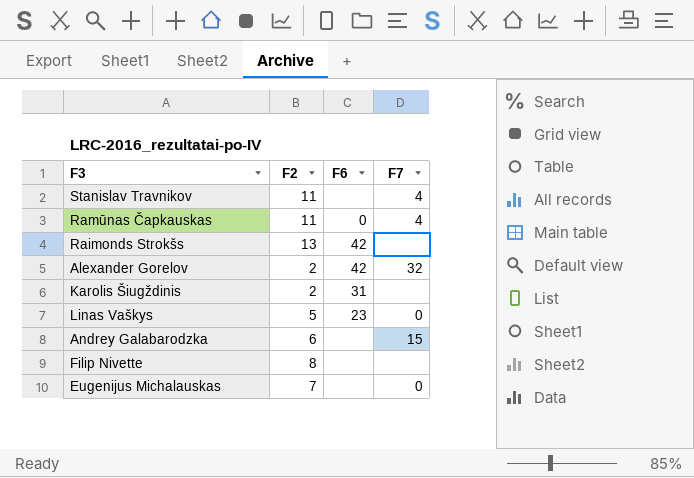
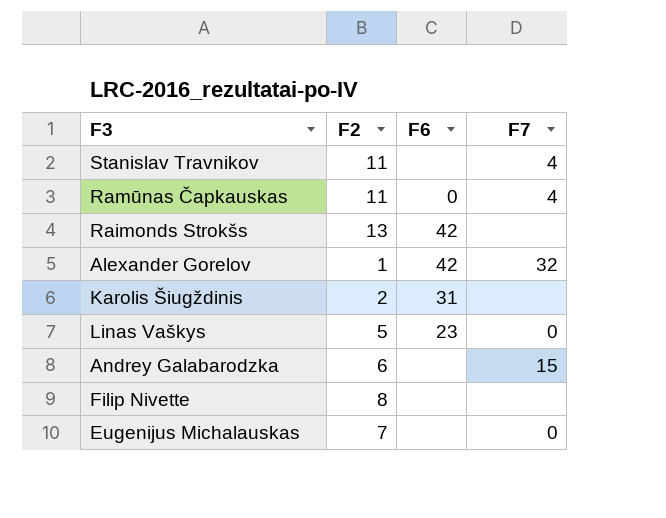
Alexander Gorelov | F2: 2 -> 1

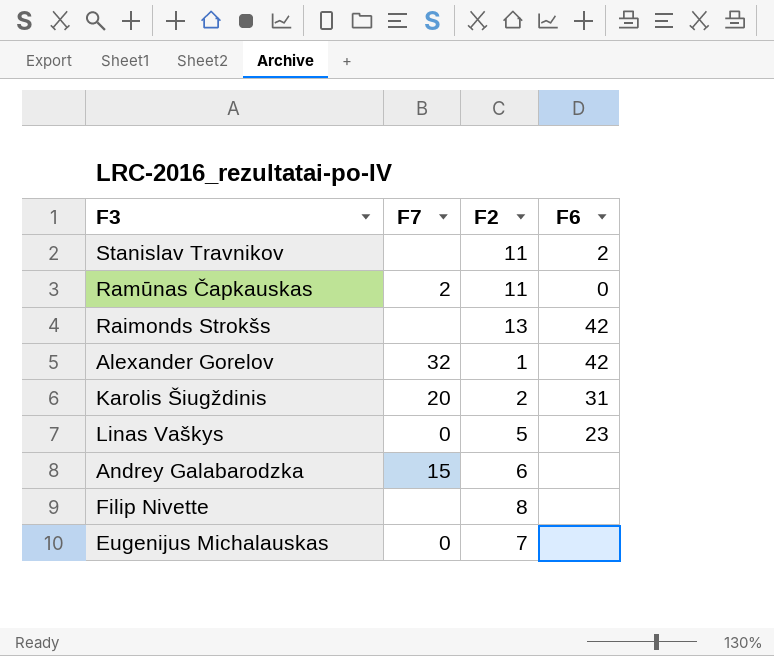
column F7 | position: 4 -> 2
Stanislav Travnikov | F7: 4 -> none
Stanislav Travnikov | F6: none -> 2
Ramūnas Čapkauskas | F7: 4 -> 2
Karolis Šiugždinis | F7: none -> 20

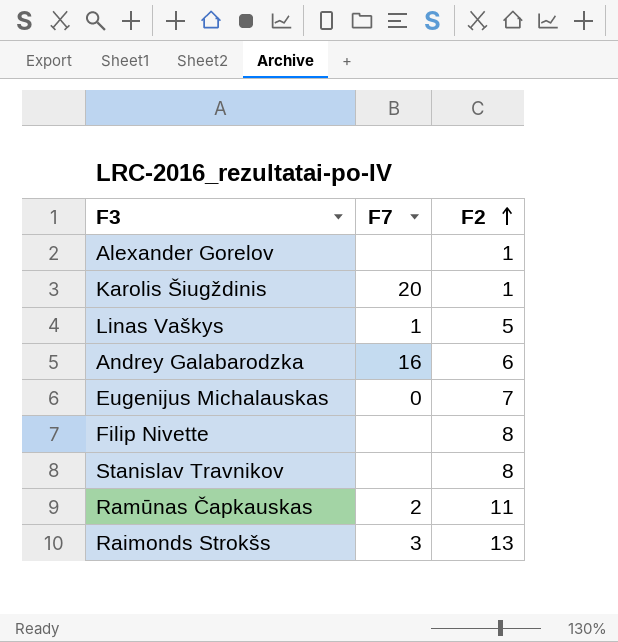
row order: none -> F2 ascending
column F6 | position: 4 -> none
Alexander Gorelov | F7: 32 -> none
Karolis Šiugždinis | F2: 2 -> 1
Linas Vaškys | F7: 0 -> 1
Andrey Galabarodzka | F7: 15 -> 16
Stanislav Travnikov | F2: 11 -> 8
Raimonds Strokšs | F7: none -> 3

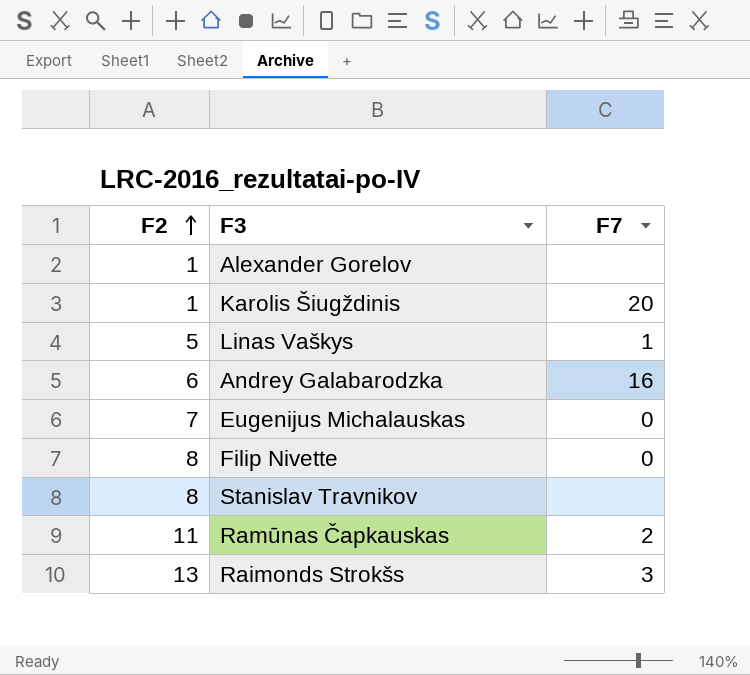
column F2 | position: 3 -> 1
Filip Nivette | F7: none -> 0

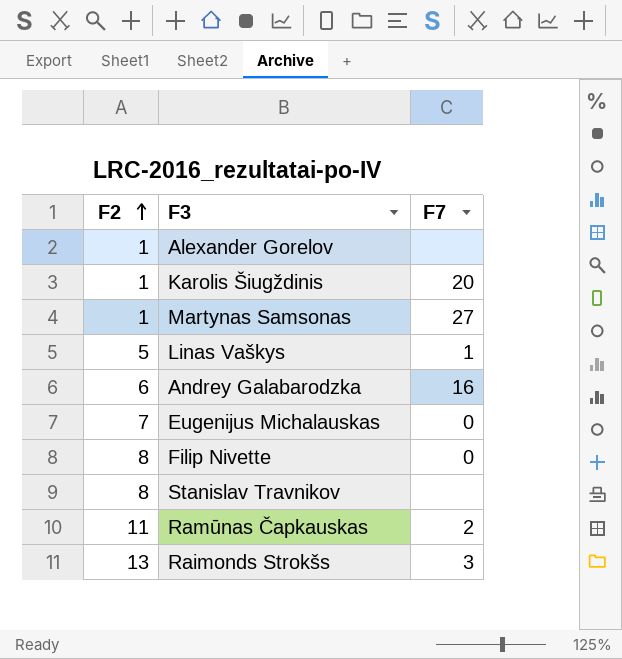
row Martynas Samsonas: none -> 1 | 27

